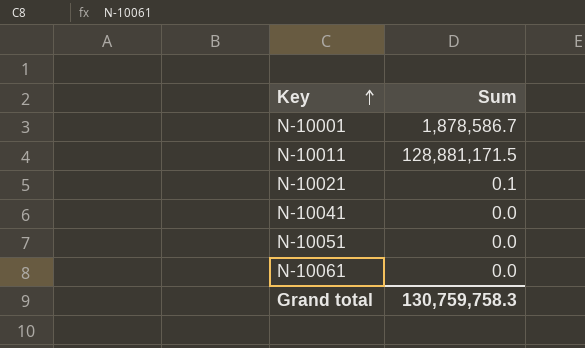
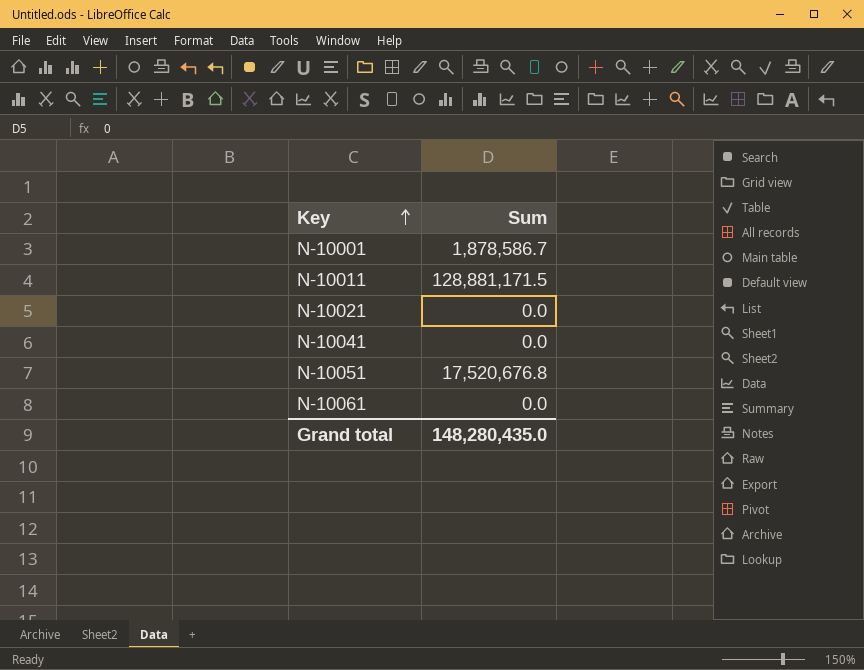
N-10021 | Sum: 0.1 -> 0.0
N-10051 | Sum: 0.0 -> 17,520,676.8
Grand total | Sum: 130,759,758.3 -> 148,280,435.0

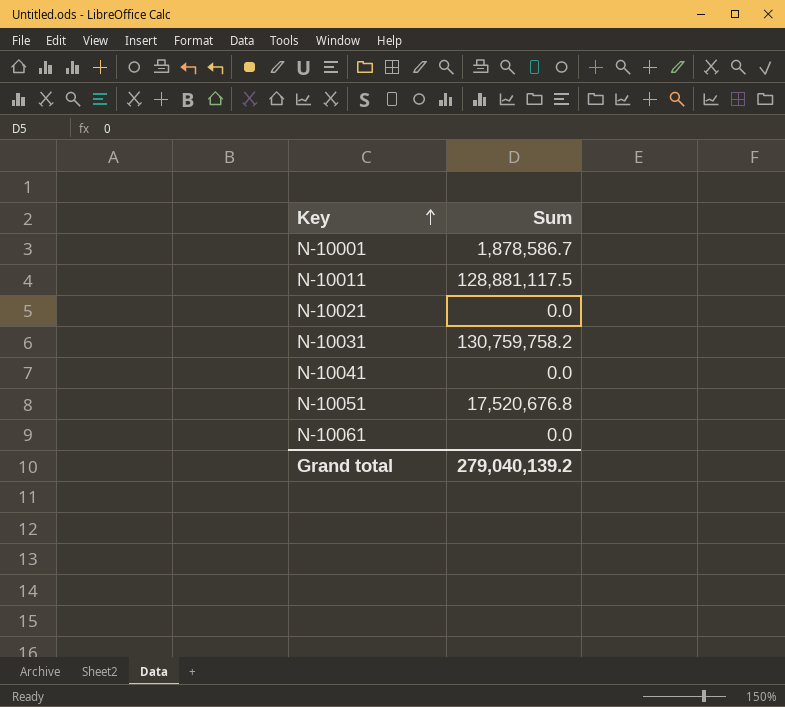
N-10011 | Sum: 128,881,171.5 -> 128,881,117.5
row N-10031: none -> 130,759,758.2
Grand total | Sum: 148,280,435.0 -> 279,040,139.2

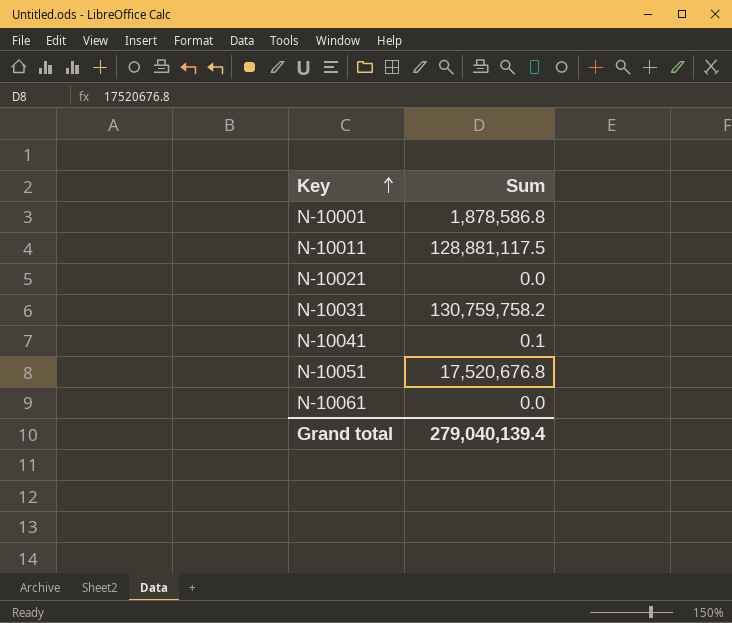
N-10001 | Sum: 1,878,586.7 -> 1,878,586.8
N-10041 | Sum: 0.0 -> 0.1
Grand total | Sum: 279,040,139.2 -> 279,040,139.4

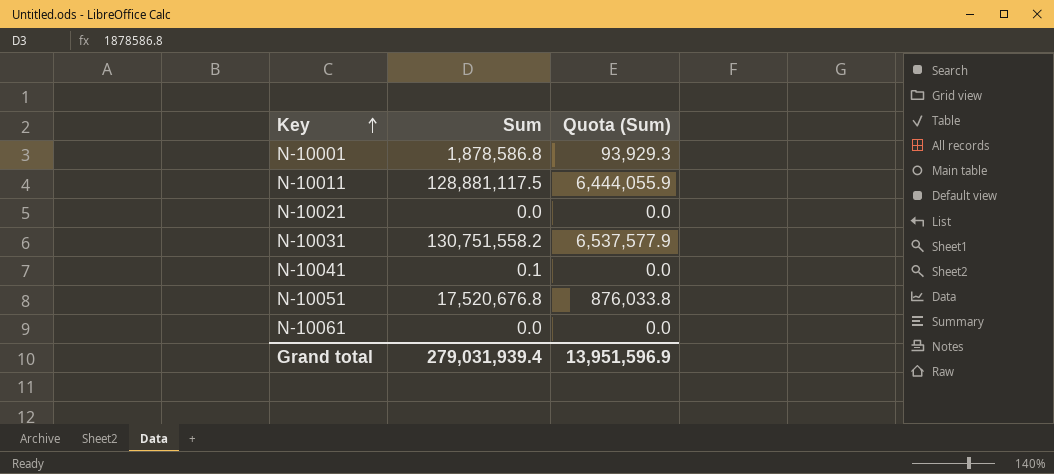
column Quota (Sum) | formula: none -> [Sum] * 0.05
N-10031 | Sum: 130,759,758.2 -> 130,751,558.2
Grand total | Sum: 279,040,139.4 -> 279,031,939.4

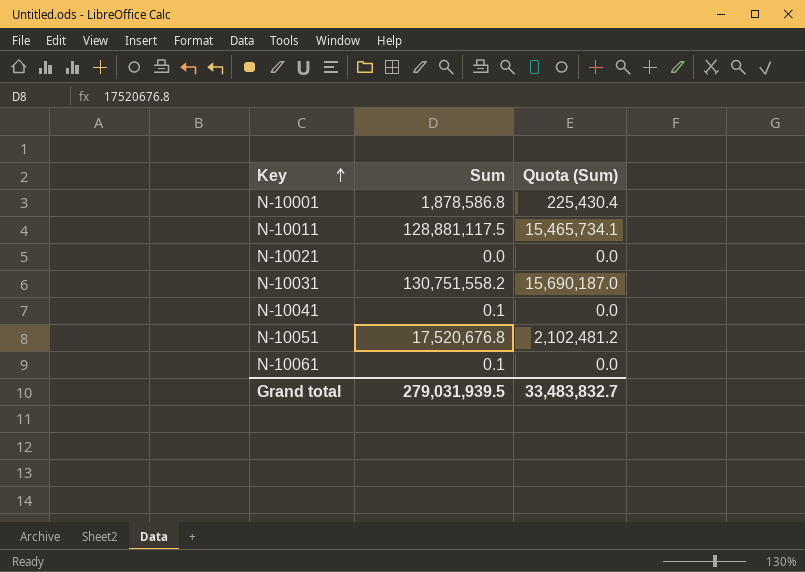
column Quota (Sum) | formula: [Sum] * 0.05 -> [Sum] * 0.12
N-10061 | Sum: 0.0 -> 0.1
Grand total | Sum: 279,031,939.4 -> 279,031,939.5
Grand total | Quota (Sum): 13,951,596.9 -> 33,483,832.7

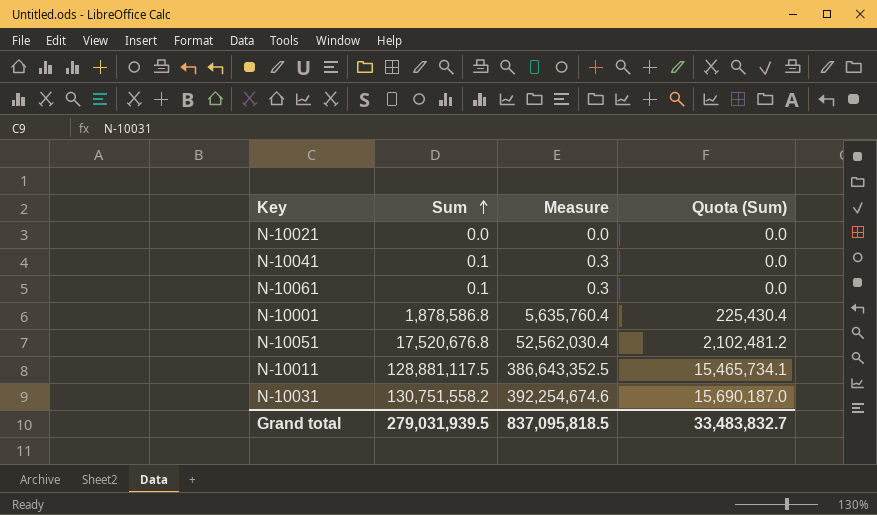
row order: Key ascending -> Sum ascending
column Measure | formula: none -> [Sum] * 3

